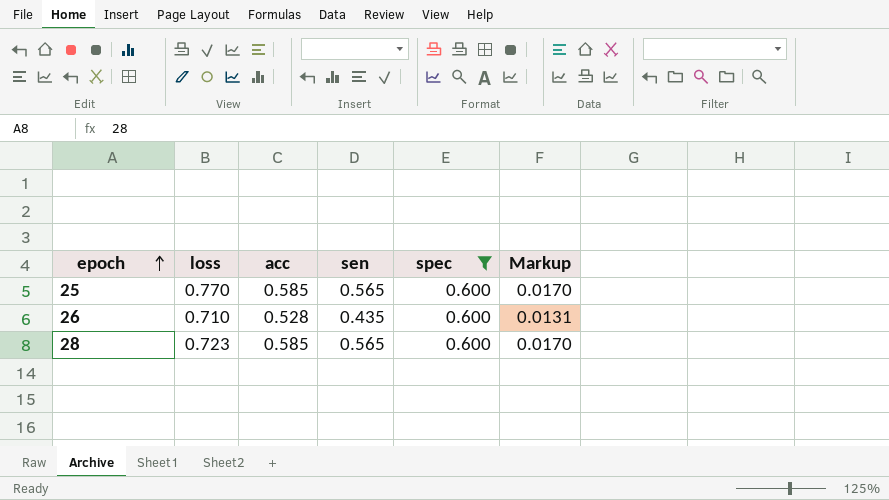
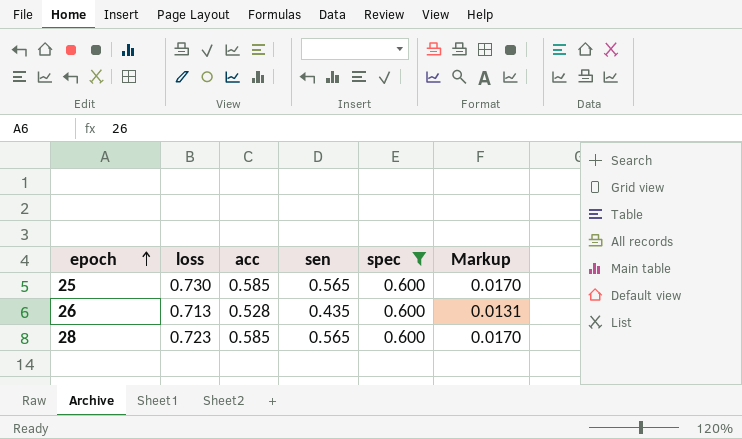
25 | loss: 0.770 -> 0.730
26 | loss: 0.710 -> 0.713

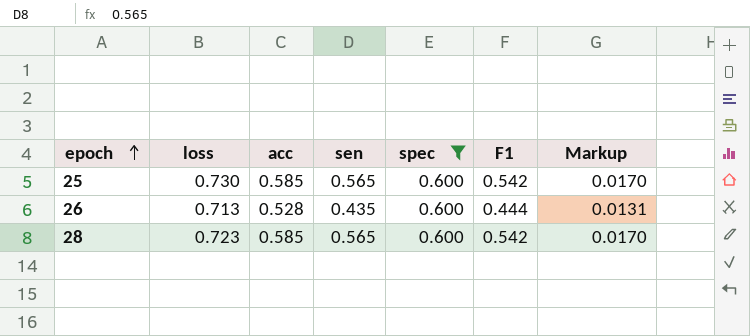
column F1 | position: none -> 6

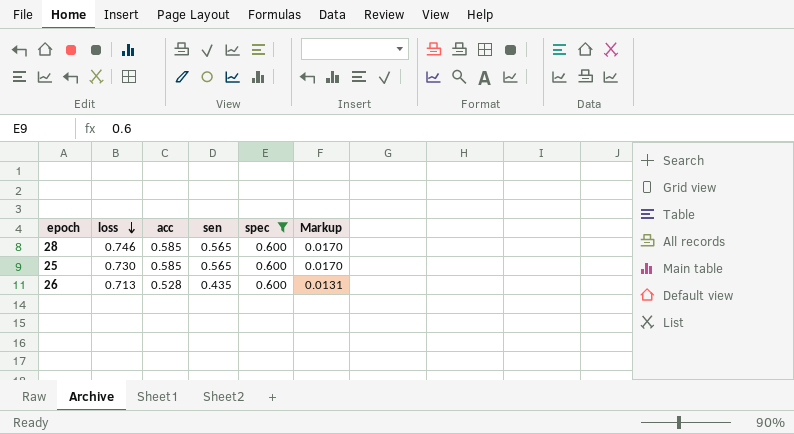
row order: epoch ascending -> loss descending
column F1 | position: 6 -> none
28 | loss: 0.723 -> 0.746

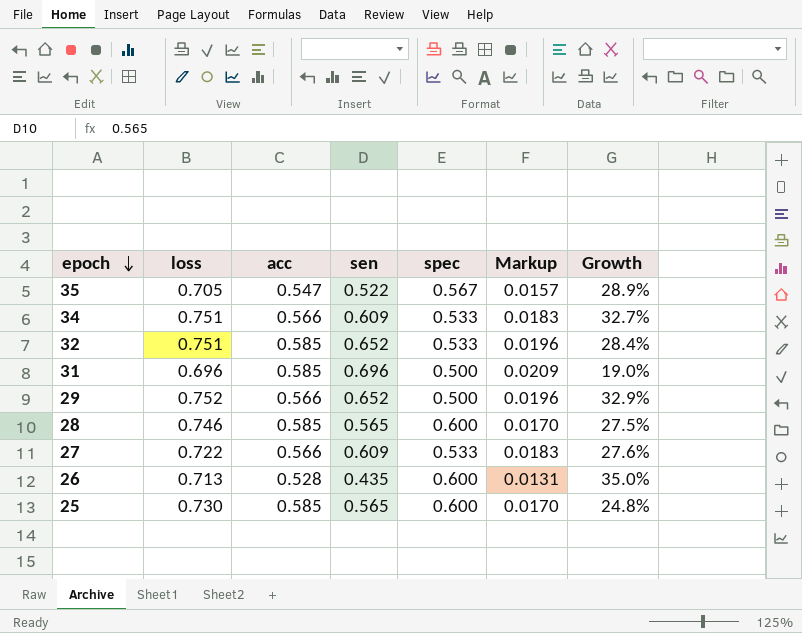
filter: spec = 0.600 -> none
row order: loss descending -> epoch descending
column Growth | formula: none -> ([loss] - [acc]) / [acc]

